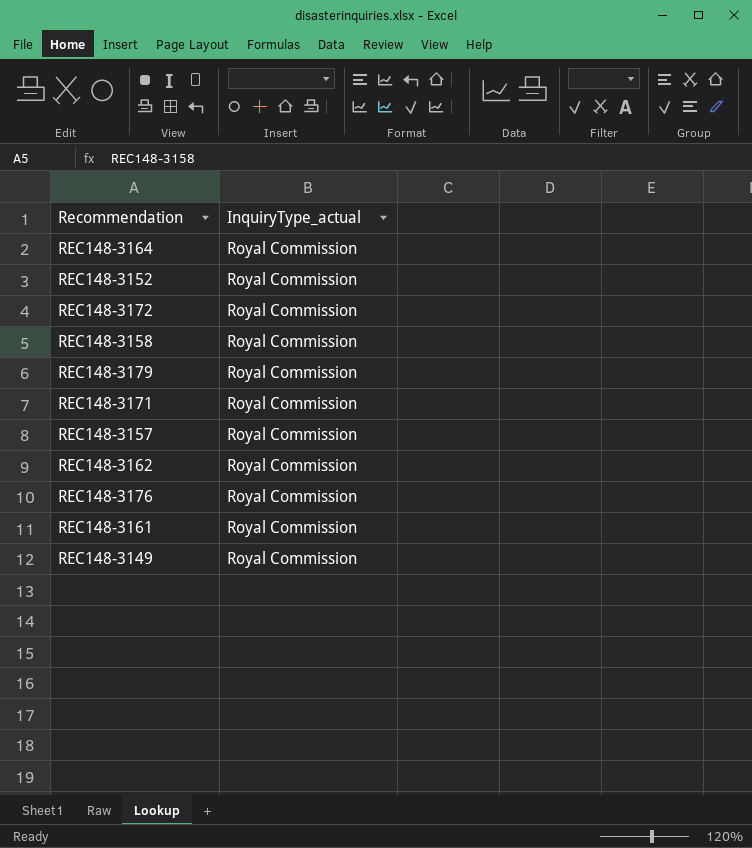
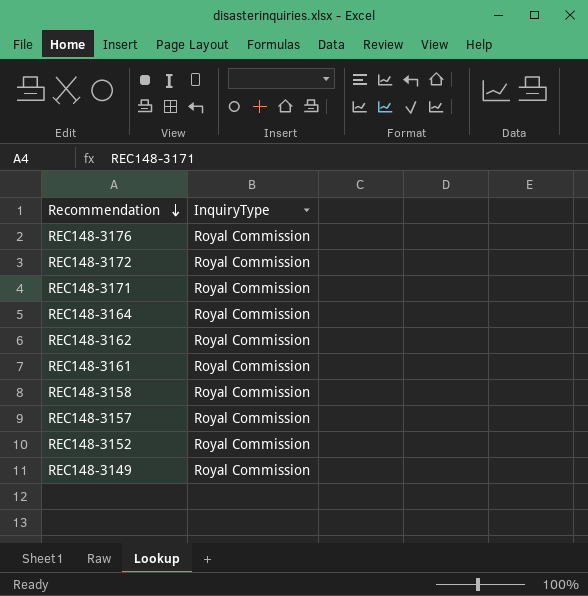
row order: none -> Recommendation descending
column name: InquiryType_actual -> InquiryType
row REC148-3179: Royal Commission -> none

